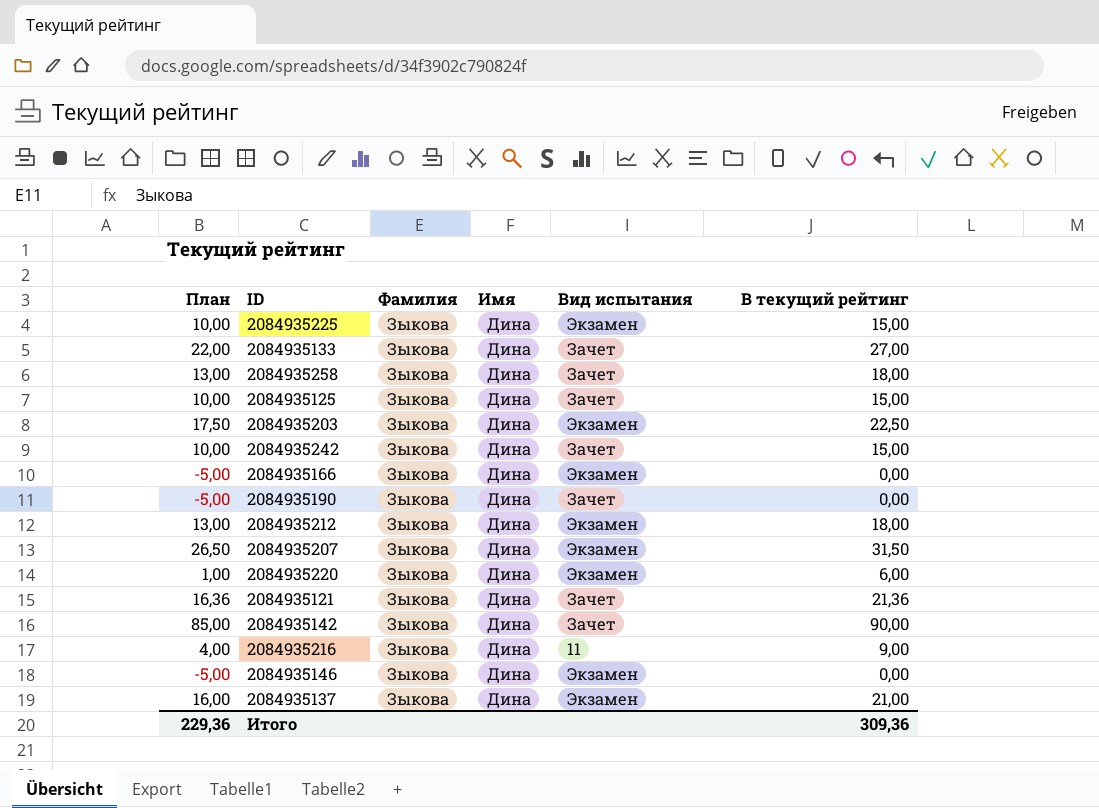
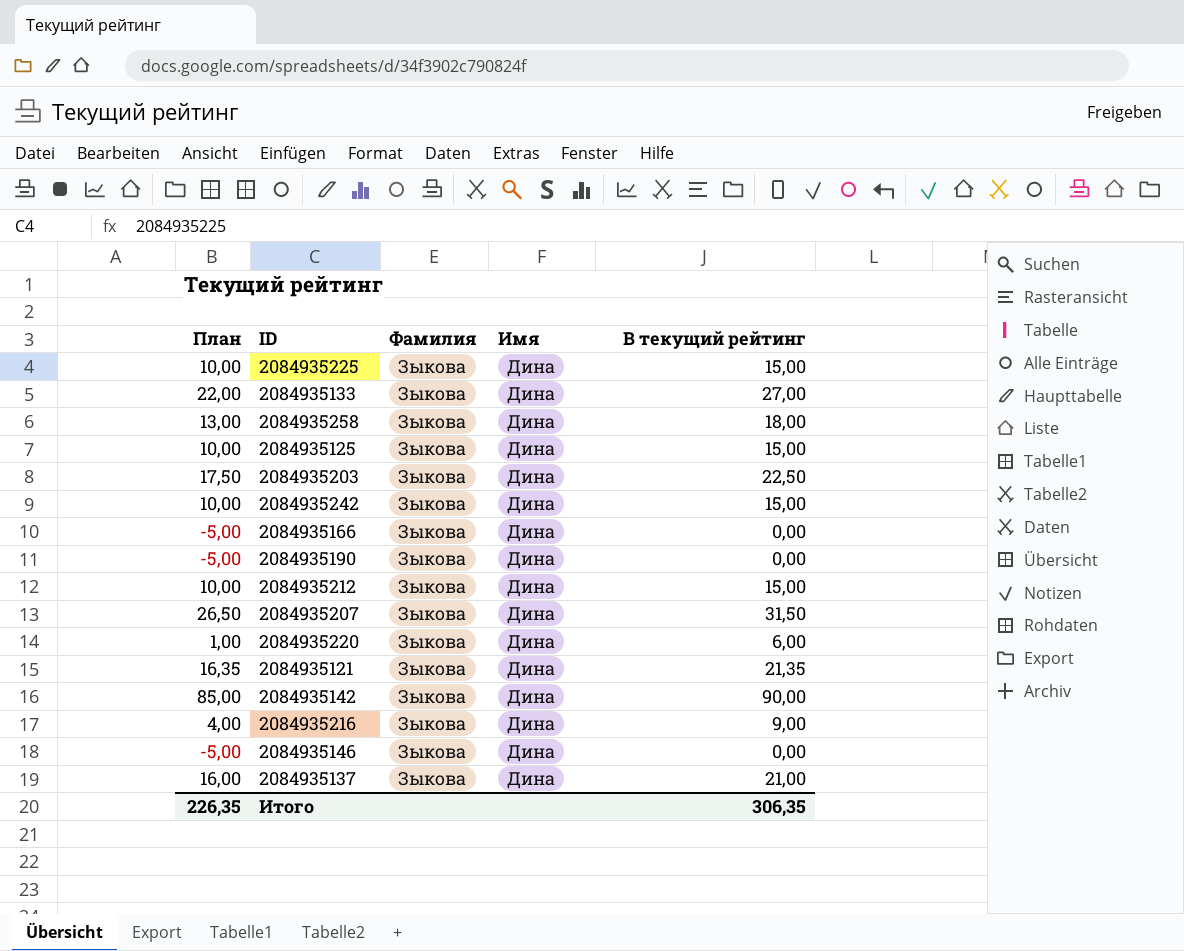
column Вид испытания | position: 5 -> none
2084935212 | План: 13,00 -> 10,00
2084935212 | В текущий рейтинг: 18,00 -> 15,00
2084935121 | План: 16,36 -> 16,35
2084935121 | В текущий рейтинг: 21,36 -> 21,35
Итого | План: 229,36 -> 226,35
Итого | В текущий рейтинг: 309,36 -> 306,35

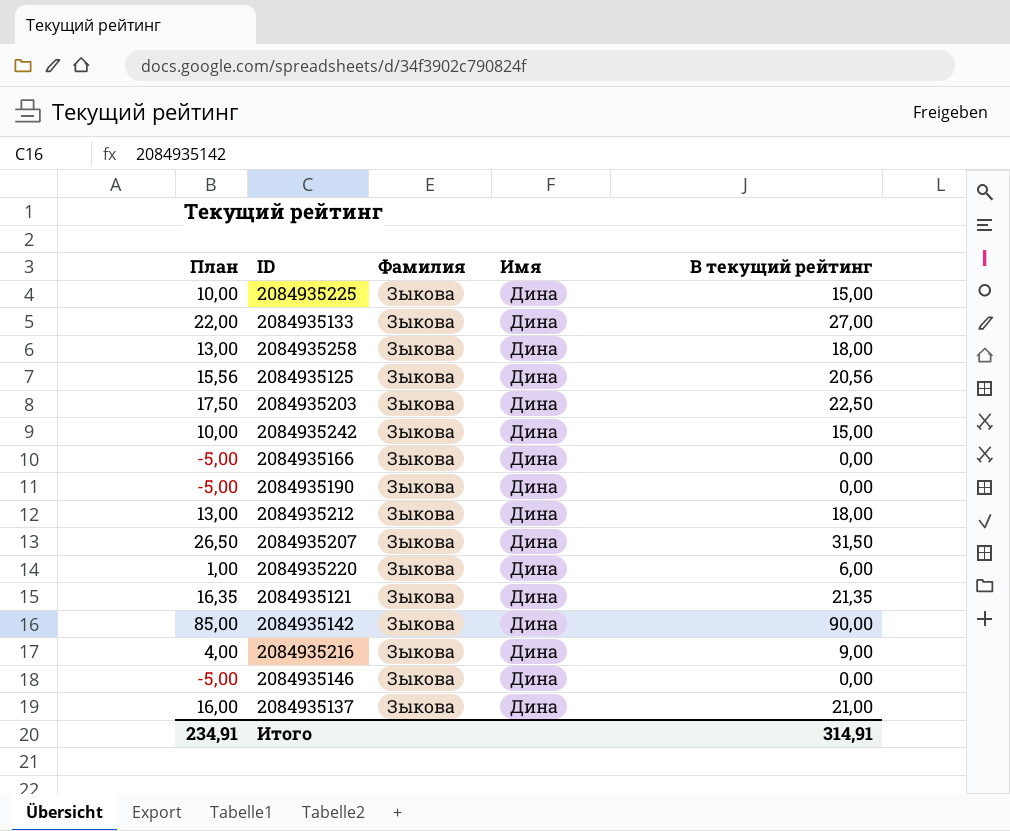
2084935125 | План: 10,00 -> 15,56
2084935125 | В текущий рейтинг: 15,00 -> 20,56
2084935212 | План: 10,00 -> 13,00
2084935212 | В текущий рейтинг: 15,00 -> 18,00
Итого | План: 226,35 -> 234,91
Итого | В текущий рейтинг: 306,35 -> 314,91

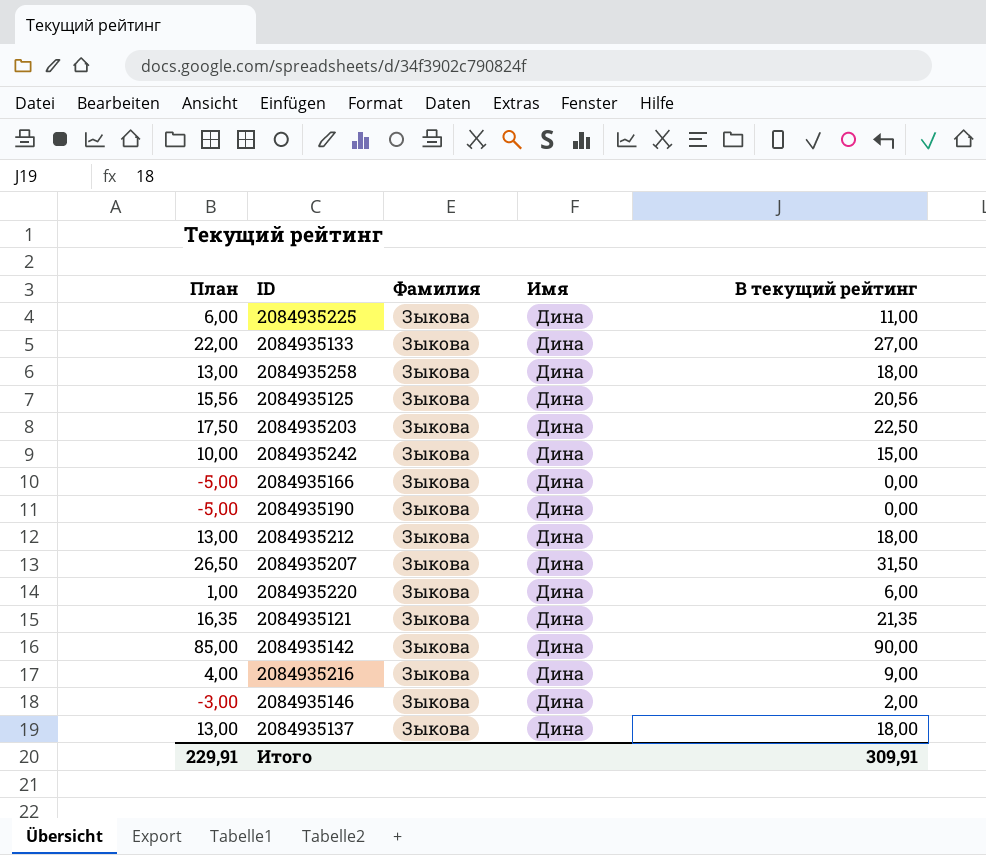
2084935225 | План: 10,00 -> 6,00
2084935225 | В текущий рейтинг: 15,00 -> 11,00
2084935146 | План: -5,00 -> -3,00
2084935146 | В текущий рейтинг: 0,00 -> 2,00
2084935137 | План: 16,00 -> 13,00
2084935137 | В текущий рейтинг: 21,00 -> 18,00
Итого | План: 234,91 -> 229,91
Итого | В текущий рейтинг: 314,91 -> 309,91

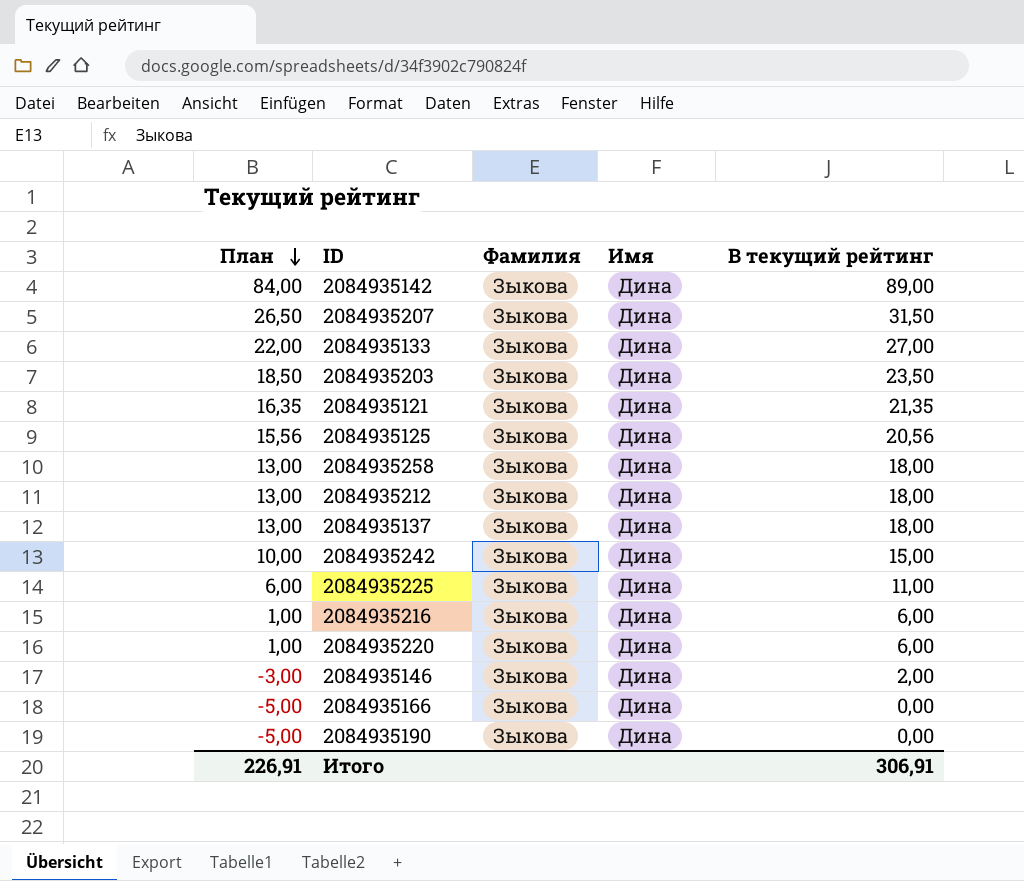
row order: none -> План descending
2084935142 | План: 85,00 -> 84,00
2084935142 | В текущий рейтинг: 90,00 -> 89,00
2084935203 | План: 17,50 -> 18,50
2084935203 | В текущий рейтинг: 22,50 -> 23,50
2084935216 | План: 4,00 -> 1,00
2084935216 | В текущий рейтинг: 9,00 -> 6,00
Итого | План: 229,91 -> 226,91
Итого | В текущий рейтинг: 309,91 -> 306,91

